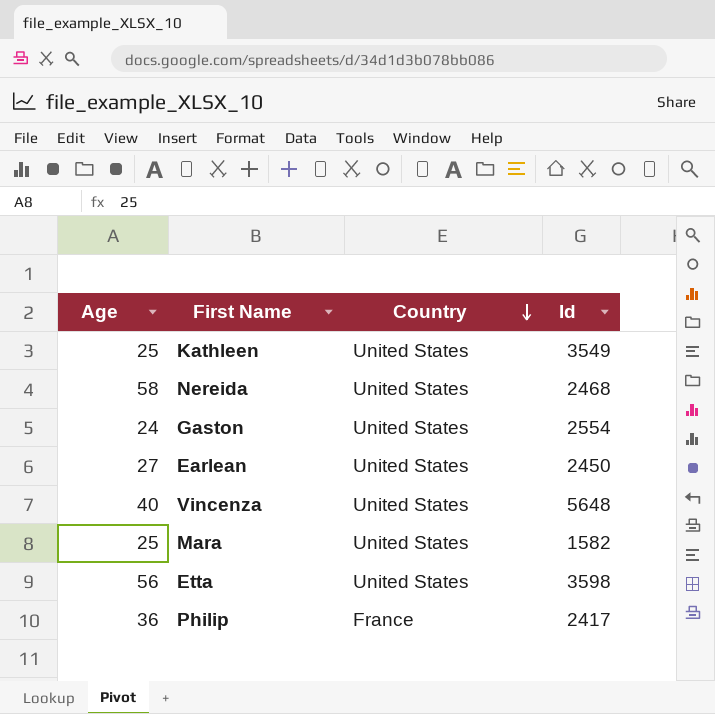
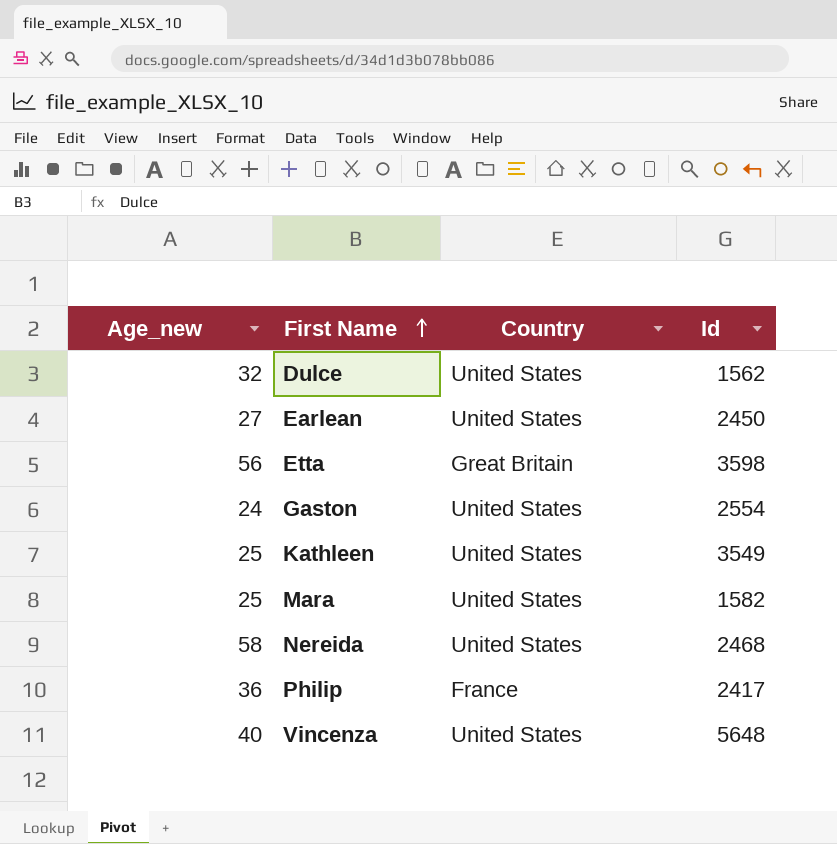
row order: Country descending -> First Name ascending
column name: Age -> Age_new
row Dulce: none -> 32 | United States | 1562
Etta | Country: United States -> Great Britain

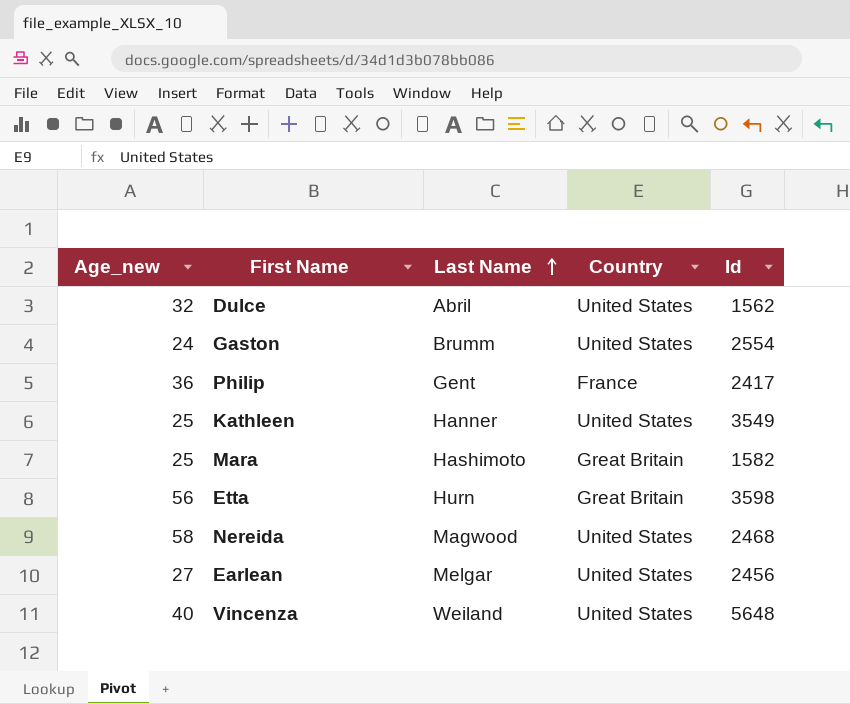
row order: First Name ascending -> Last Name ascending
column Last Name | position: none -> 3
Mara | Country: United States -> Great Britain
Earlean | Id: 2450 -> 2456

